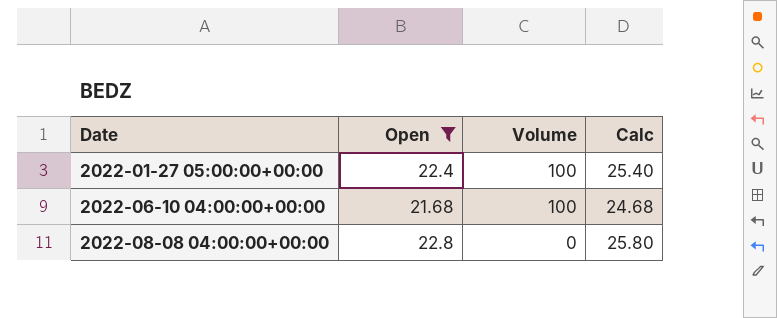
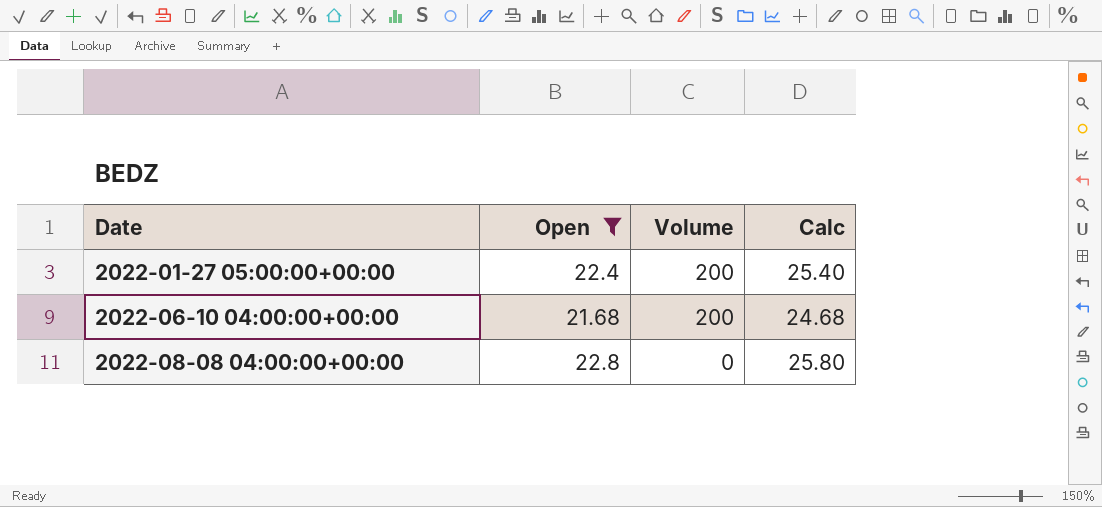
2022-01-27 05:00:00+00:00 | Volume: 100 -> 200
2022-06-10 04:00:00+00:00 | Volume: 100 -> 200

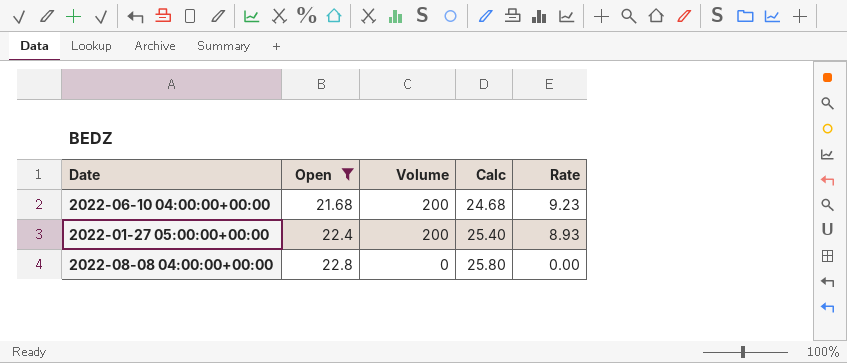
row order: Date ascending -> Open ascending
column Rate | formula: none -> [Volume] / [Open]

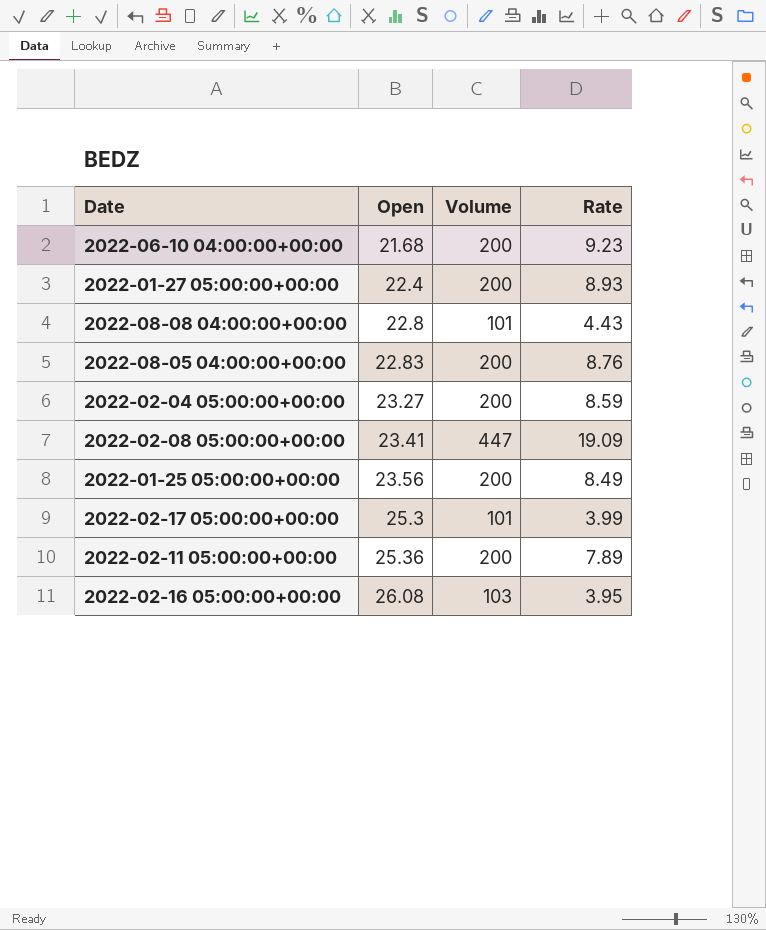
filter: Open <= 22.8 -> none
column Calc | formula: [Open] + 3 -> none
2022-08-08 04:00:00+00:00 | Volume: 0 -> 101
2022-08-08 04:00:00+00:00 | Rate: 0.00 -> 4.43

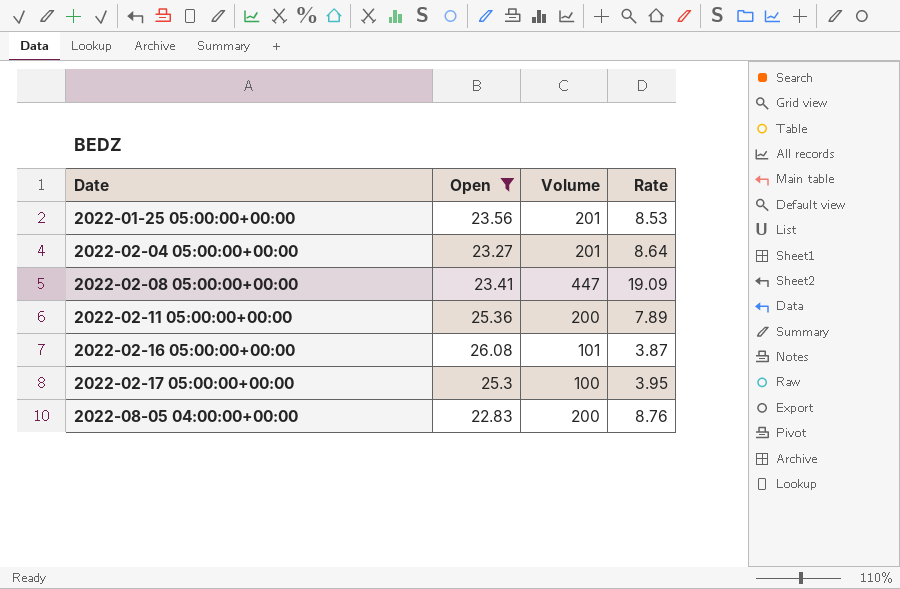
filter: none -> Open >= 22.83
row order: Open ascending -> Date ascending
2022-01-25 05:00:00+00:00 | Volume: 200 -> 201
2022-01-25 05:00:00+00:00 | Rate: 8.49 -> 8.53
2022-02-04 05:00:00+00:00 | Volume: 200 -> 201
2022-02-04 05:00:00+00:00 | Rate: 8.59 -> 8.64
2022-02-16 05:00:00+00:00 | Volume: 103 -> 101
2022-02-16 05:00:00+00:00 | Rate: 3.95 -> 3.87
2022-02-17 05:00:00+00:00 | Volume: 101 -> 100
2022-02-17 05:00:00+00:00 | Rate: 3.99 -> 3.95

